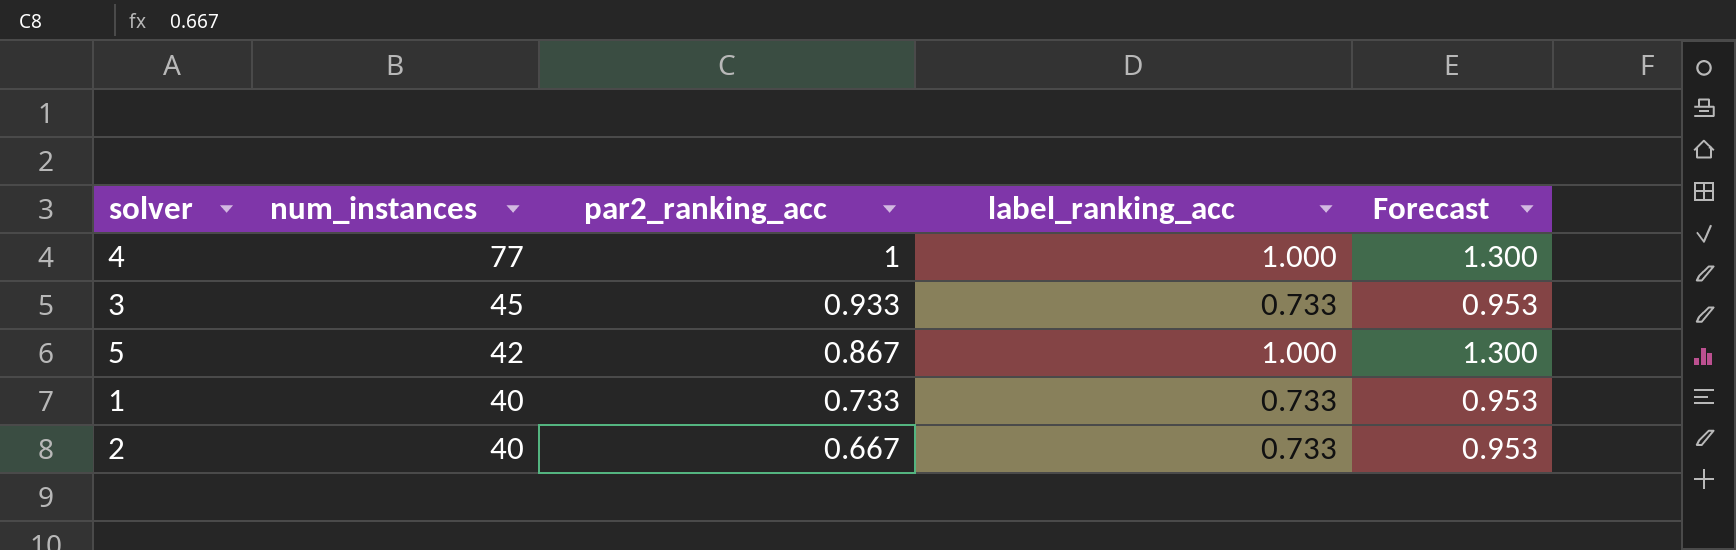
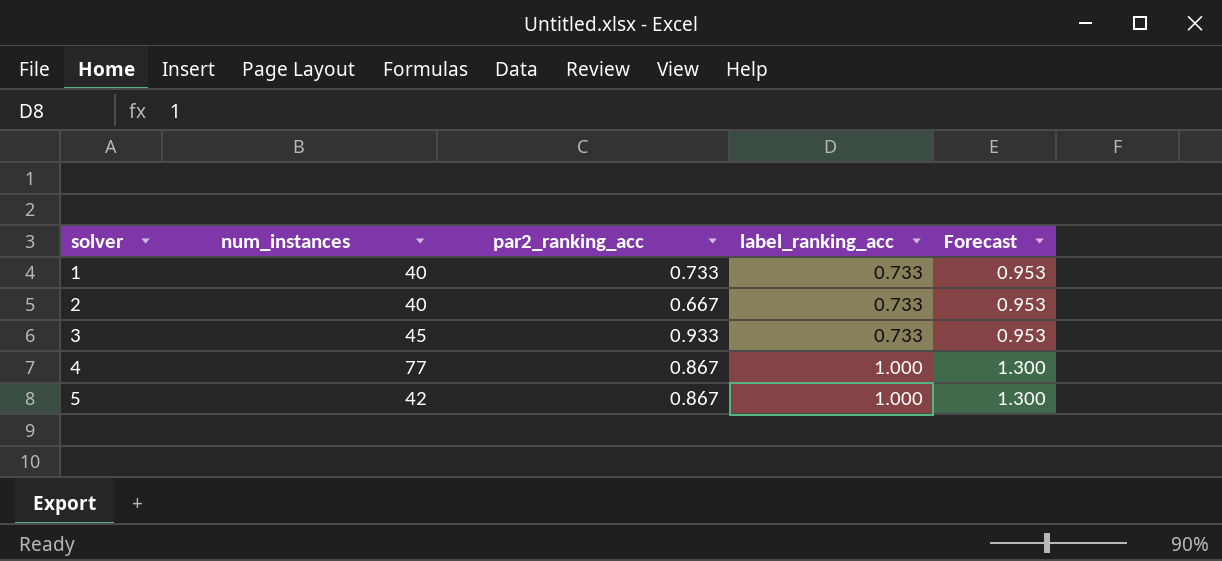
row order: num_instances descending -> solver ascending
4 | par2_ranking_acc: 1 -> 0.867

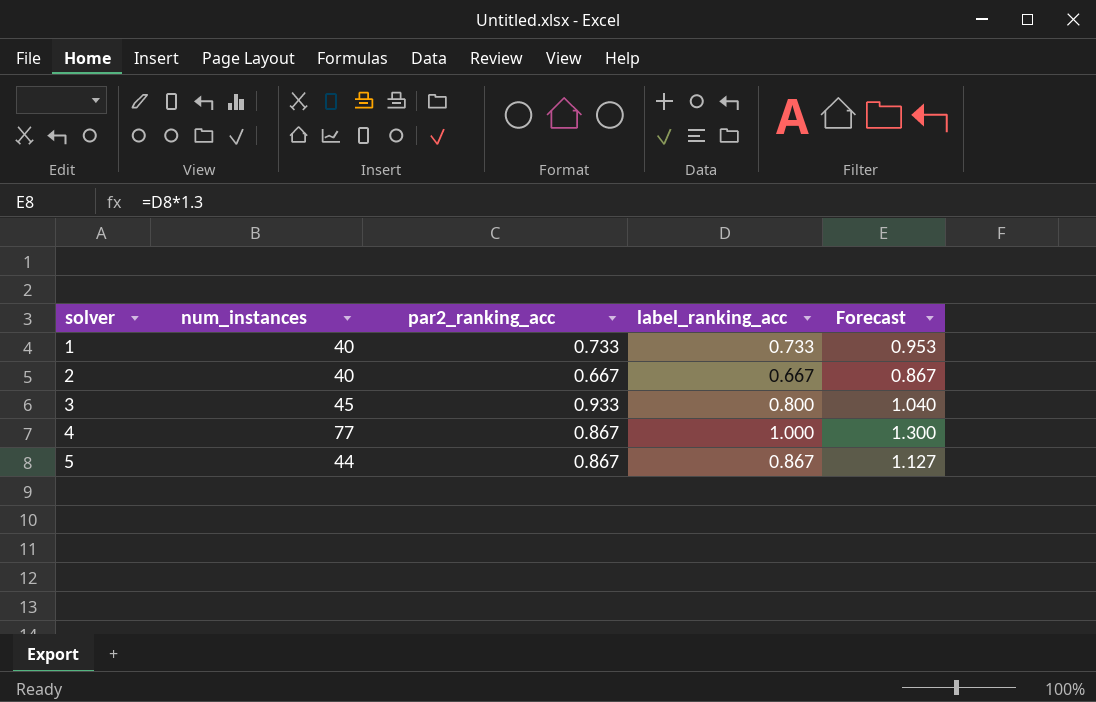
2 | label_ranking_acc: 0.733 -> 0.667
2 | Forecast: 0.953 -> 0.867
3 | label_ranking_acc: 0.733 -> 0.800
3 | Forecast: 0.953 -> 1.040
5 | num_instances: 42 -> 44
5 | label_ranking_acc: 1.000 -> 0.867
5 | Forecast: 1.300 -> 1.127

